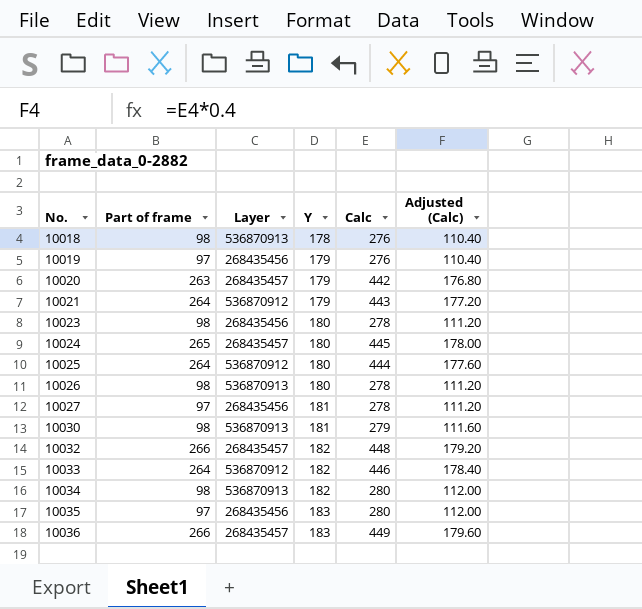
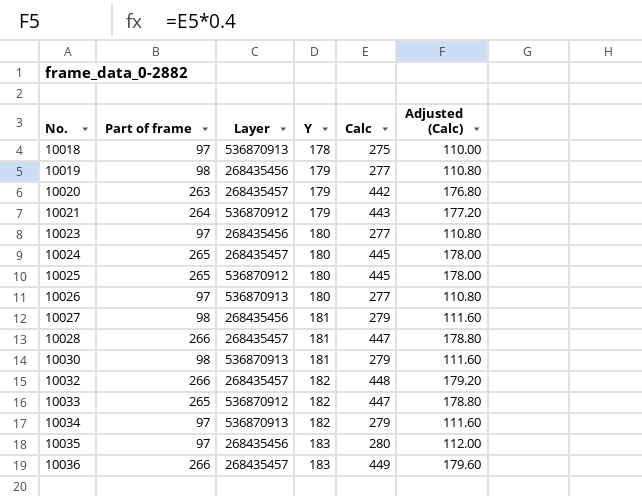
10018 | Part of frame: 98 -> 97
10018 | Calc: 276 -> 275
10018 | Adjusted (Calc): 110.40 -> 110.00
10019 | Part of frame: 97 -> 98
10019 | Calc: 276 -> 277
10019 | Adjusted (Calc): 110.40 -> 110.80
10023 | Part of frame: 98 -> 97
10023 | Calc: 278 -> 277
10023 | Adjusted (Calc): 111.20 -> 110.80
10025 | Part of frame: 264 -> 265
10025 | Calc: 444 -> 445
10025 | Adjusted (Calc): 177.60 -> 178.00
10026 | Part of frame: 98 -> 97
10026 | Calc: 278 -> 277
10026 | Adjusted (Calc): 111.20 -> 110.80
10027 | Part of frame: 97 -> 98
10027 | Calc: 278 -> 279
10027 | Adjusted (Calc): 111.20 -> 111.60
row 10028: none -> 266 | 268435457 | 181 | 447 | 178.80
10033 | Part of frame: 264 -> 265
10033 | Calc: 446 -> 447
10033 | Adjusted (Calc): 178.40 -> 178.80
10034 | Part of frame: 98 -> 97
10034 | Calc: 280 -> 279
10034 | Adjusted (Calc): 112.00 -> 111.60

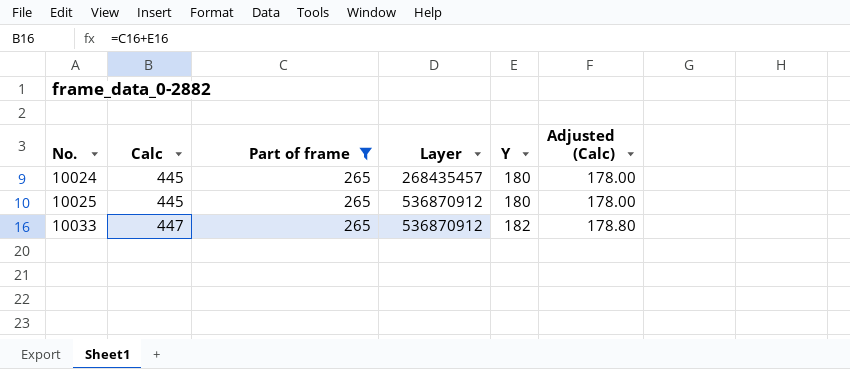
filter: none -> Part of frame = 265
column Calc | position: 5 -> 2

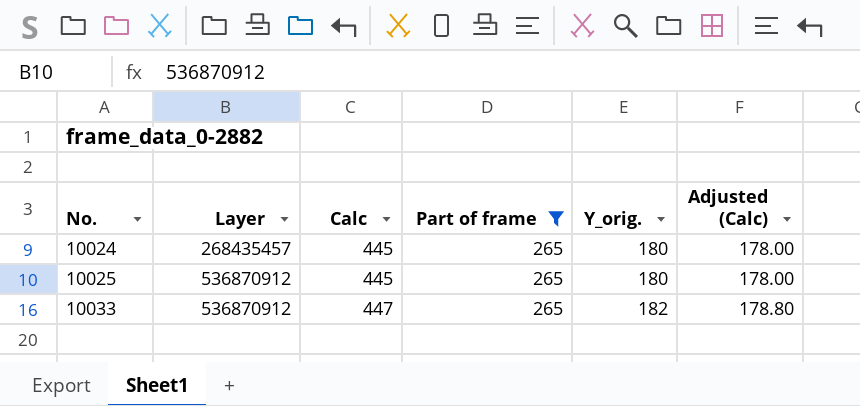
column Layer | position: 4 -> 2
column name: Y -> Y_orig.

